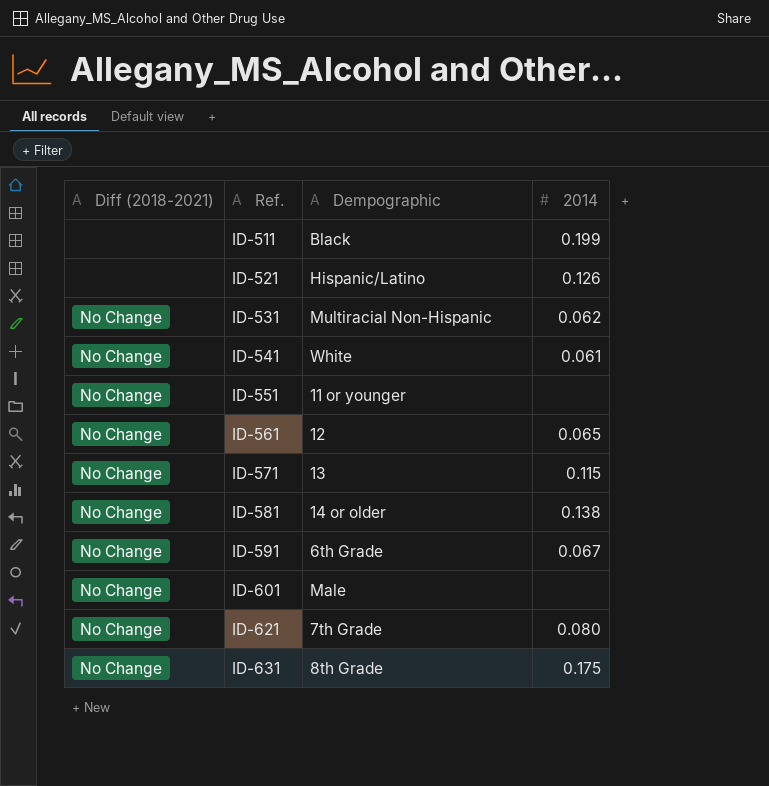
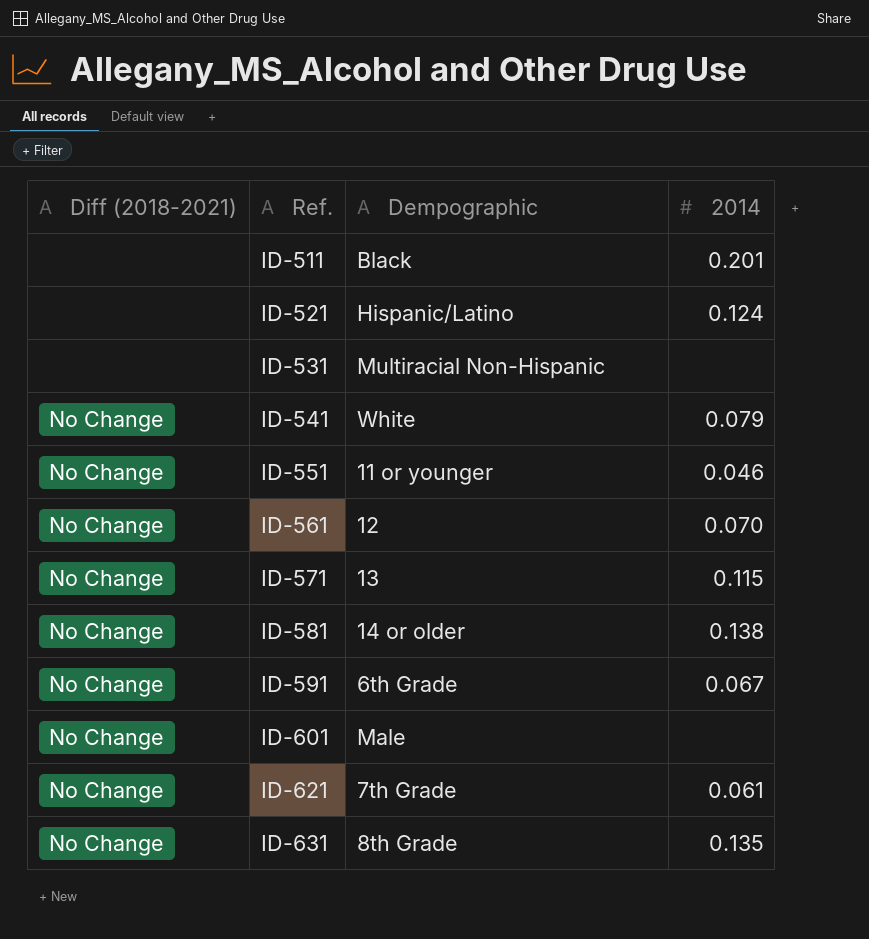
ID-511 | 2014: 0.199 -> 0.201
ID-521 | 2014: 0.126 -> 0.124
ID-531 | Diff (2018-2021): No Change -> none
ID-531 | 2014: 0.062 -> none
ID-541 | 2014: 0.061 -> 0.079
ID-551 | 2014: none -> 0.046
ID-561 | 2014: 0.065 -> 0.070
ID-621 | 2014: 0.080 -> 0.061
ID-631 | 2014: 0.175 -> 0.135

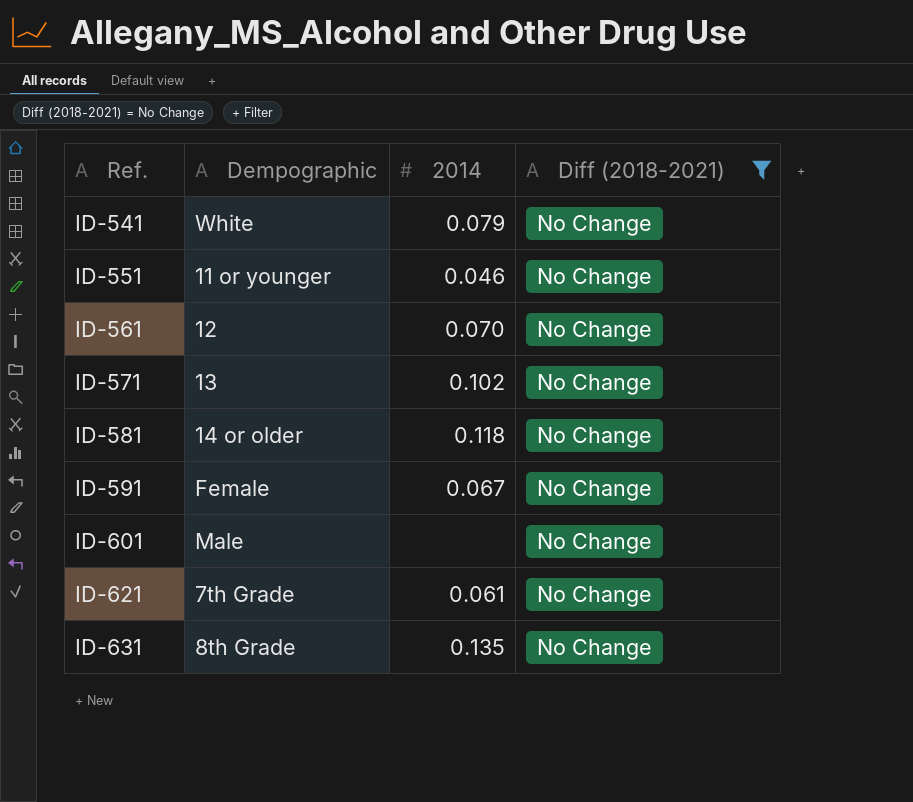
filter: none -> Diff (2018-2021) = No Change
column Diff (2018-2021) | position: 1 -> 4
ID-571 | 2014: 0.115 -> 0.102
ID-581 | 2014: 0.138 -> 0.118
ID-591 | Dempographic: 6th Grade -> Female

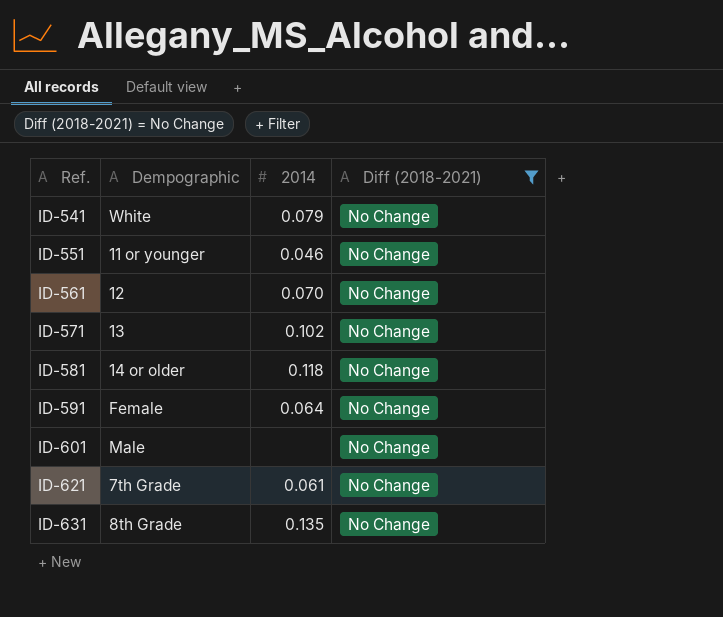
ID-591 | 2014: 0.067 -> 0.064

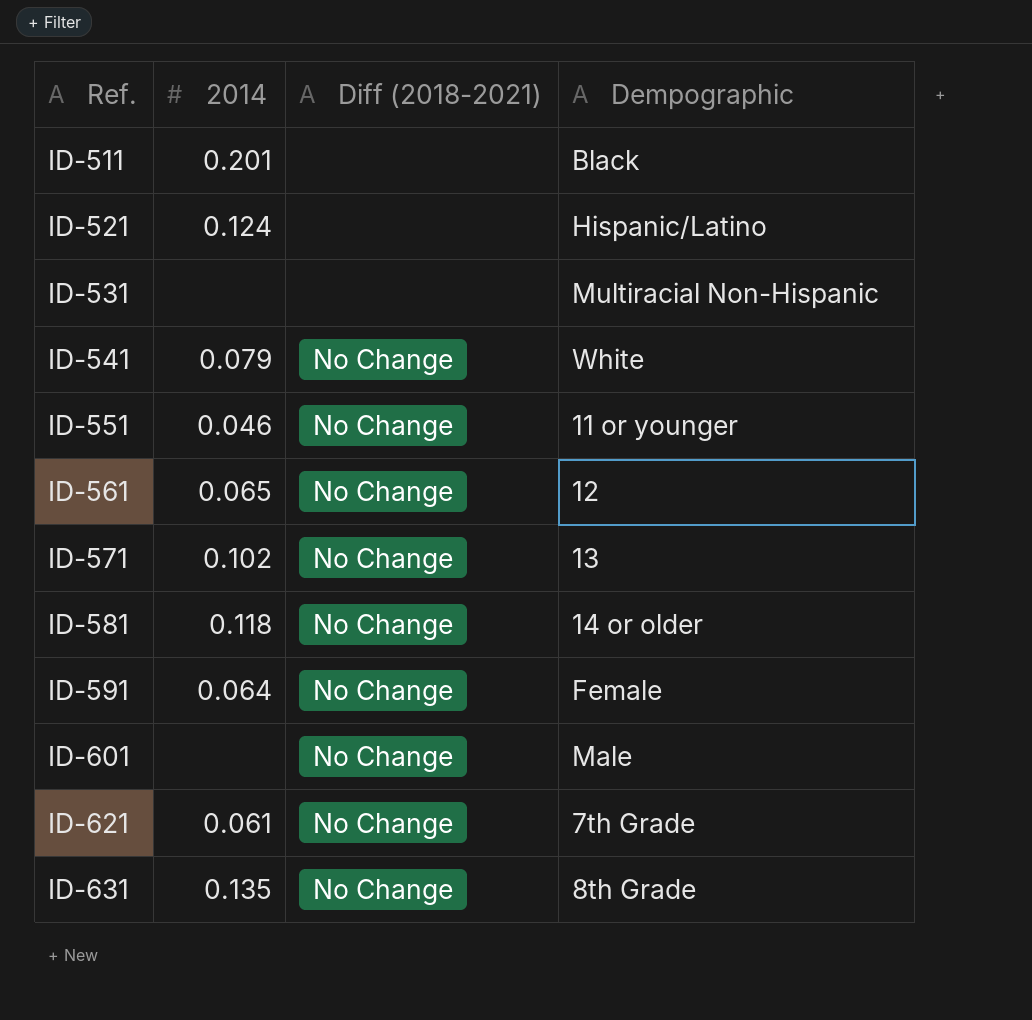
filter: Diff (2018-2021) = No Change -> none
column Dempographic | position: 2 -> 4
ID-561 | 2014: 0.070 -> 0.065

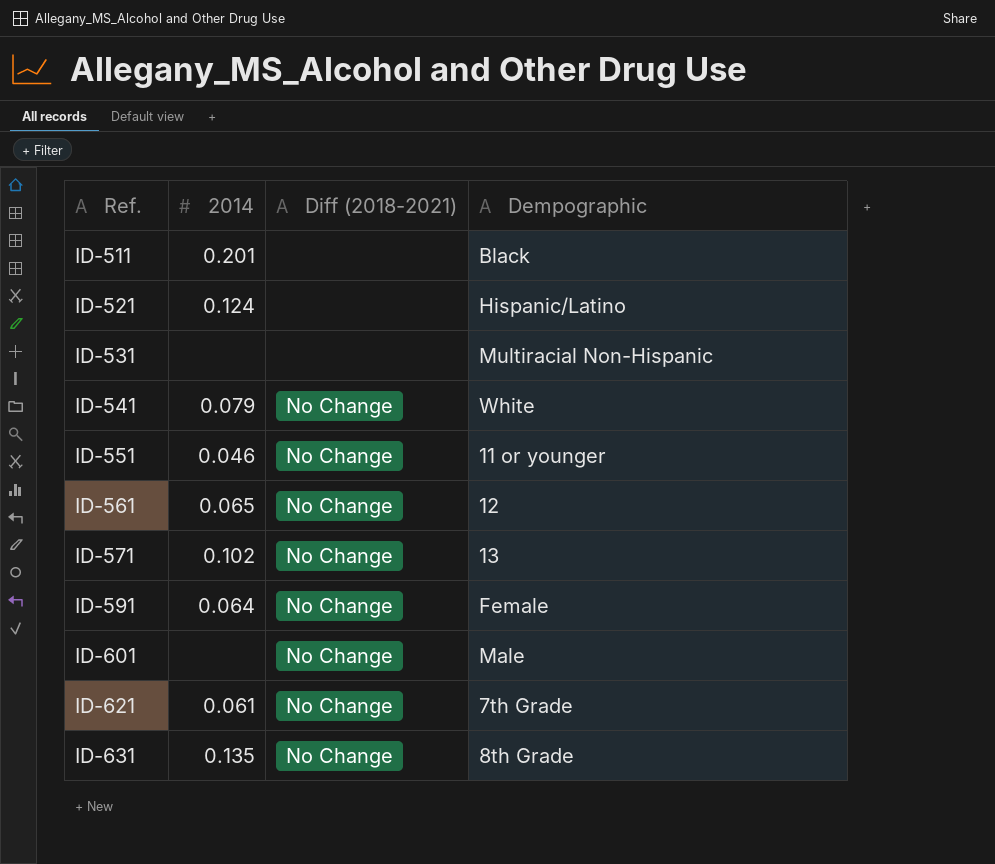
row ID-581: 0.118 | No Change | 14 or older -> none

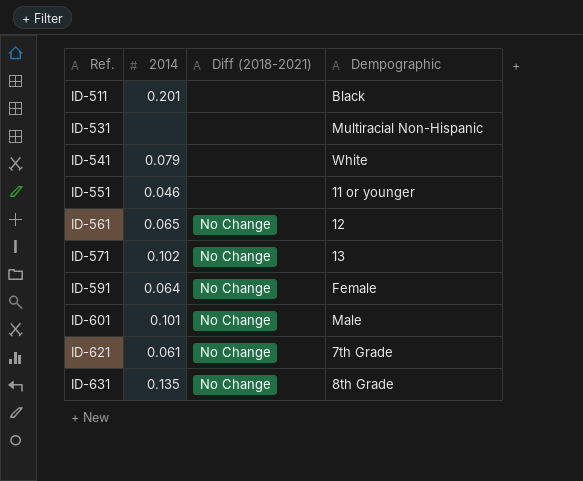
row ID-521: 0.124 | none | Hispanic/Latino -> none
ID-541 | Diff (2018-2021): No Change -> none
ID-551 | Diff (2018-2021): No Change -> none
ID-601 | 2014: none -> 0.101

